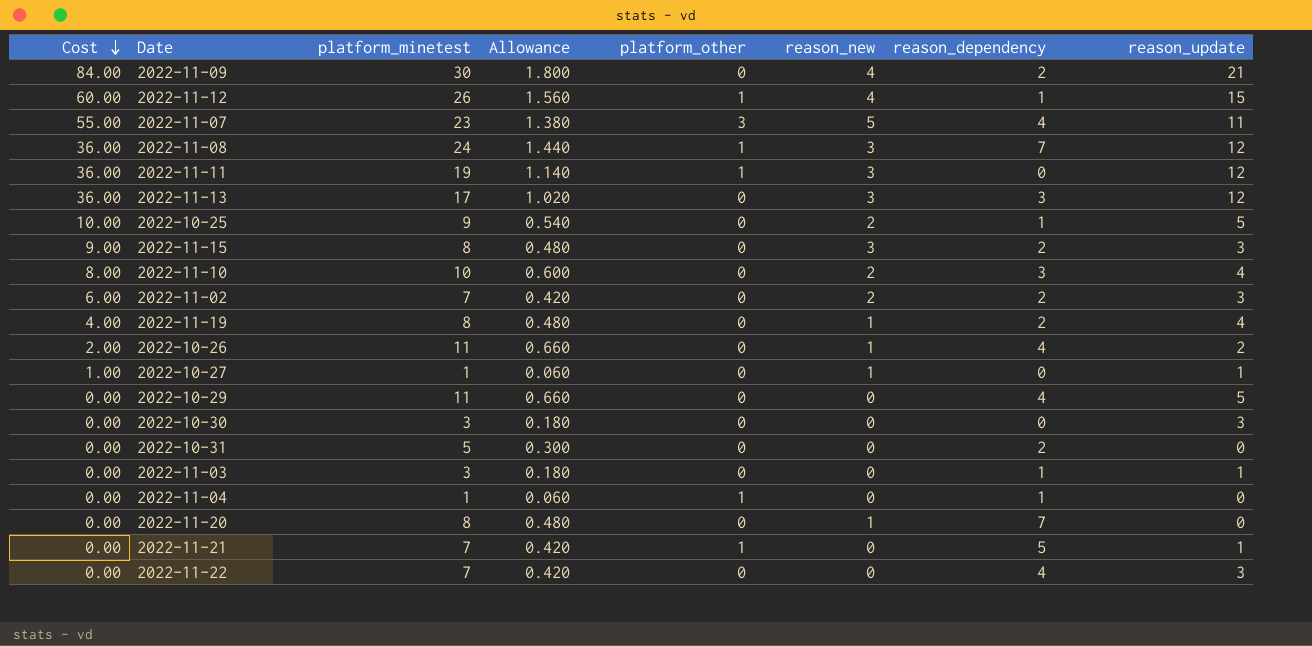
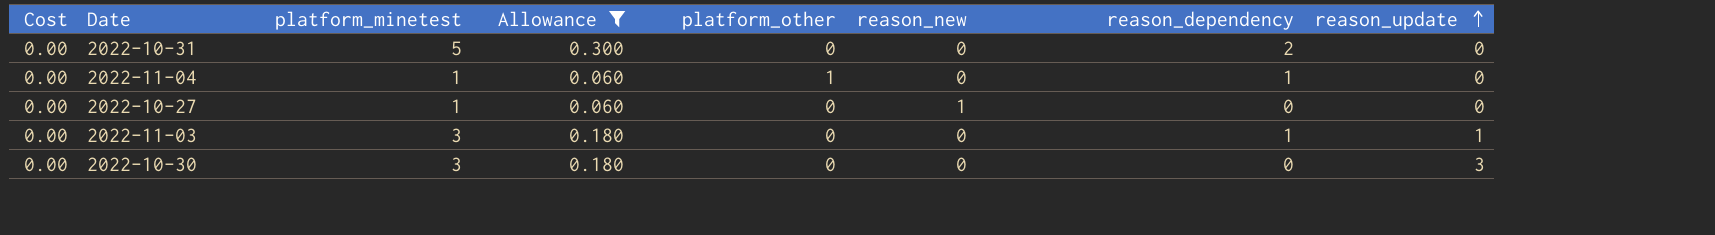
filter: none -> Allowance <= 0.300
row order: Cost descending -> reason_update ascending
2022-10-27 | Cost: 1.00 -> 0.00
2022-10-27 | reason_update: 1 -> 0

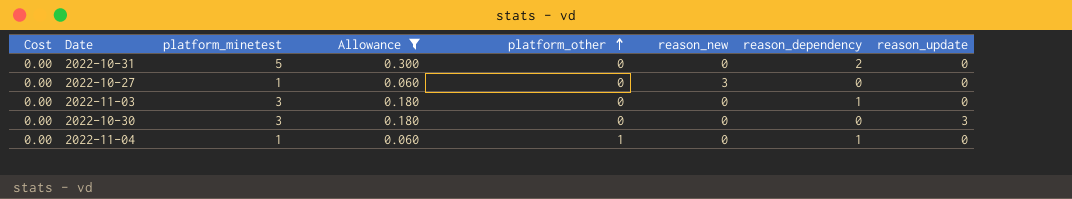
row order: reason_update ascending -> platform_other ascending
2022-10-27 | reason_new: 1 -> 3
2022-11-03 | reason_update: 1 -> 0

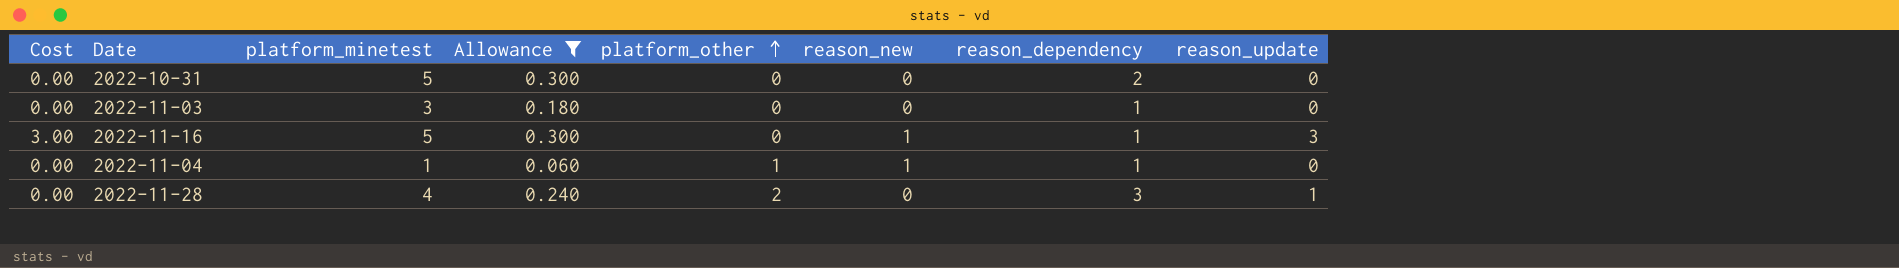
row 2022-10-27: 0.00 | 1 | 0.060 | 0 | 3 | 0 | 0 -> none
row 2022-10-30: 0.00 | 3 | 0.180 | 0 | 0 | 0 | 3 -> none
row 2022-11-16: none -> 3.00 | 5 | 0.300 | 0 | 1 | 1 | 3
2022-11-04 | reason_new: 0 -> 1
row 2022-11-28: none -> 0.00 | 4 | 0.240 | 2 | 0 | 3 | 1

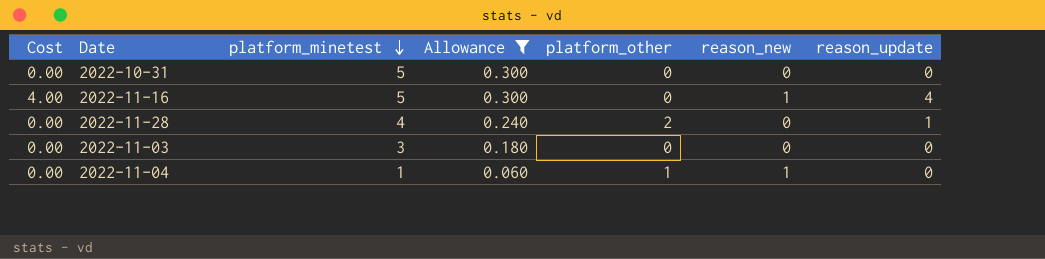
row order: platform_other ascending -> platform_minetest descending
column reason_dependency | position: 7 -> none
2022-11-16 | Cost: 3.00 -> 4.00
2022-11-16 | reason_update: 3 -> 4

